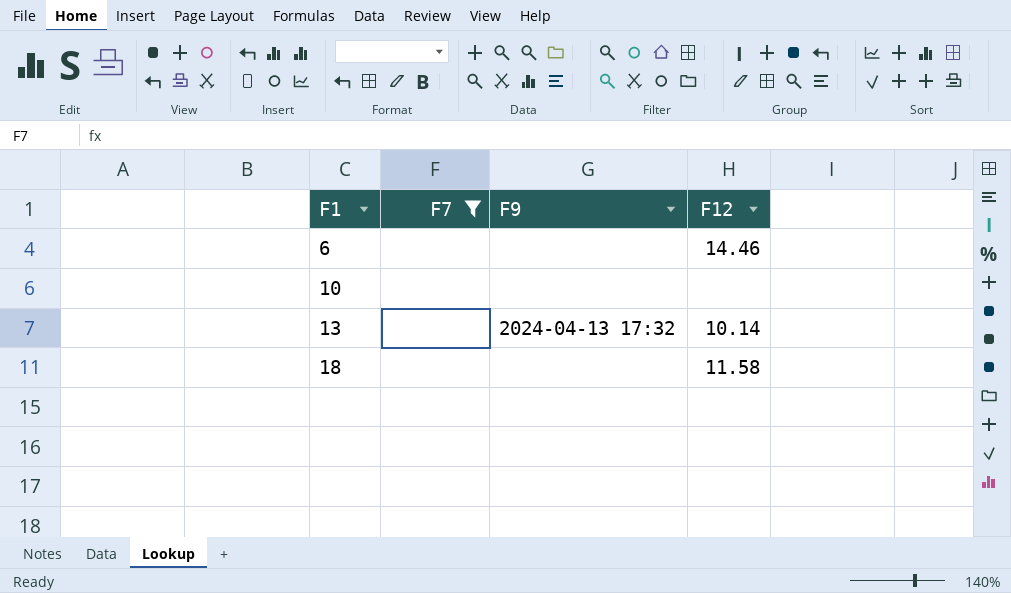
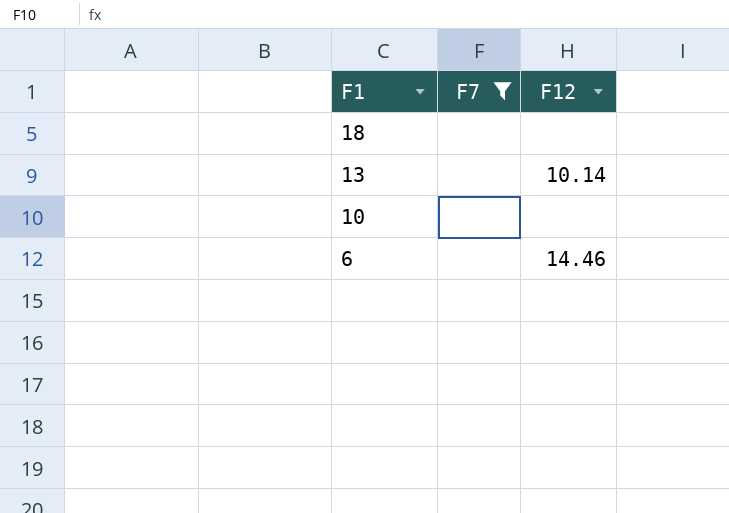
row order: F1 ascending -> F1 descending
column F9 | position: 3 -> none
18 | F12: 11.58 -> none

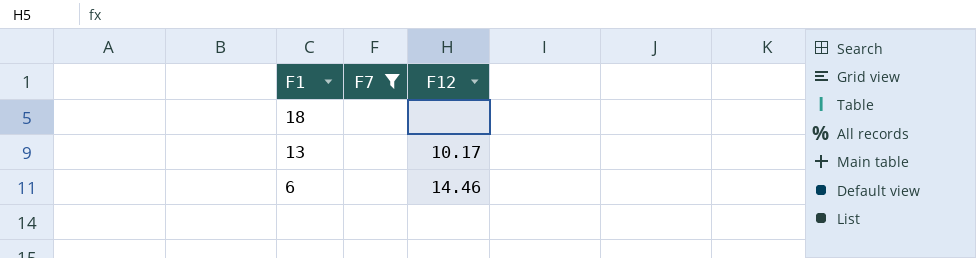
row 10: none | none -> none
13 | F12: 10.14 -> 10.17

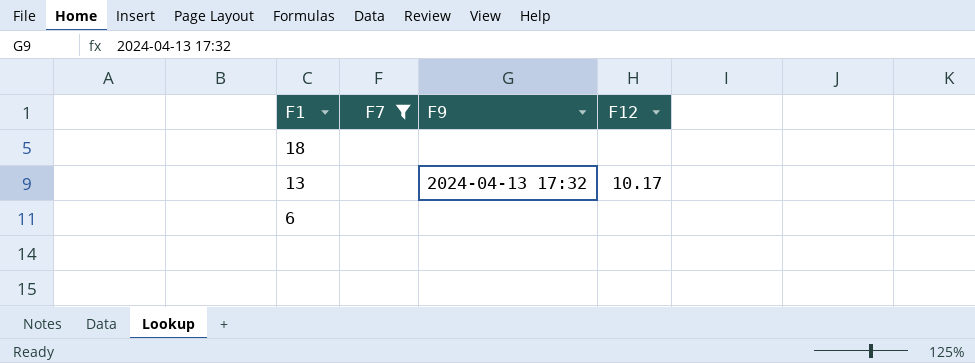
column F9 | position: none -> 3
6 | F12: 14.46 -> none

